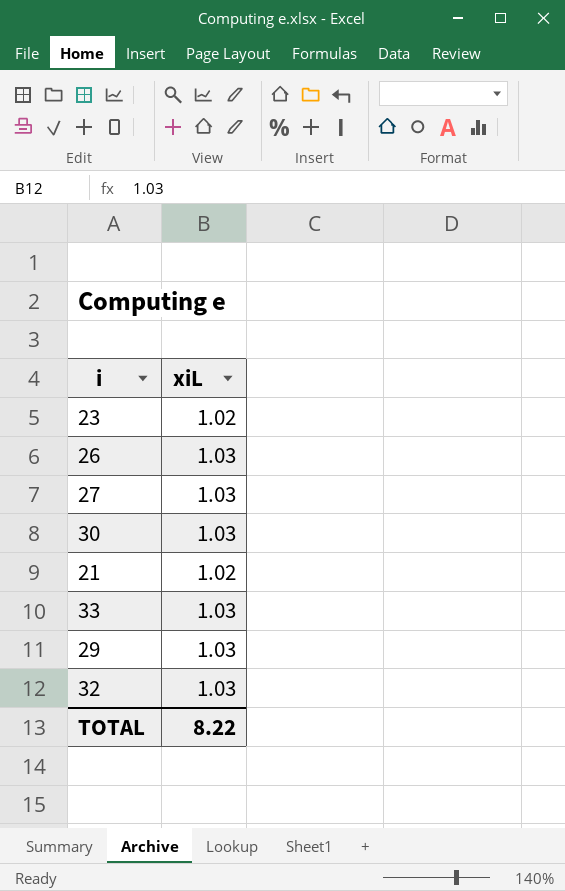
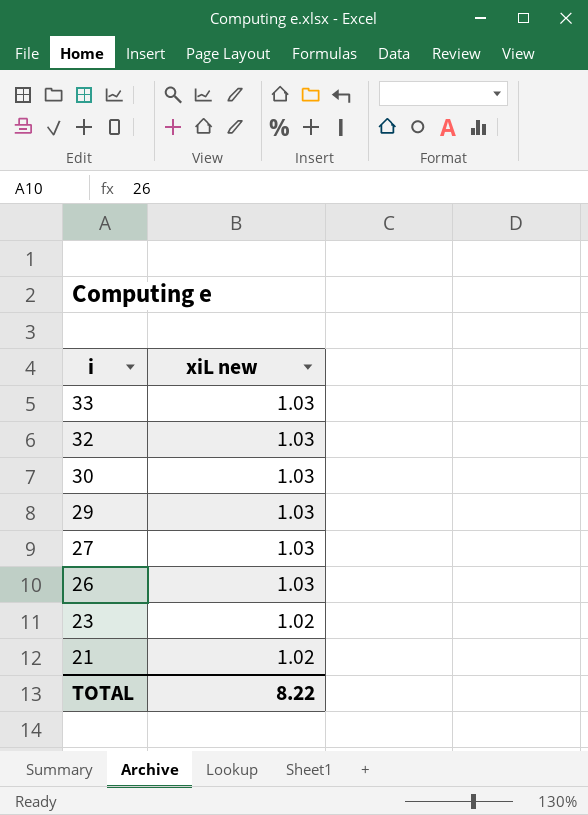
row order: none -> i descending
column name: xiL -> xiL new

